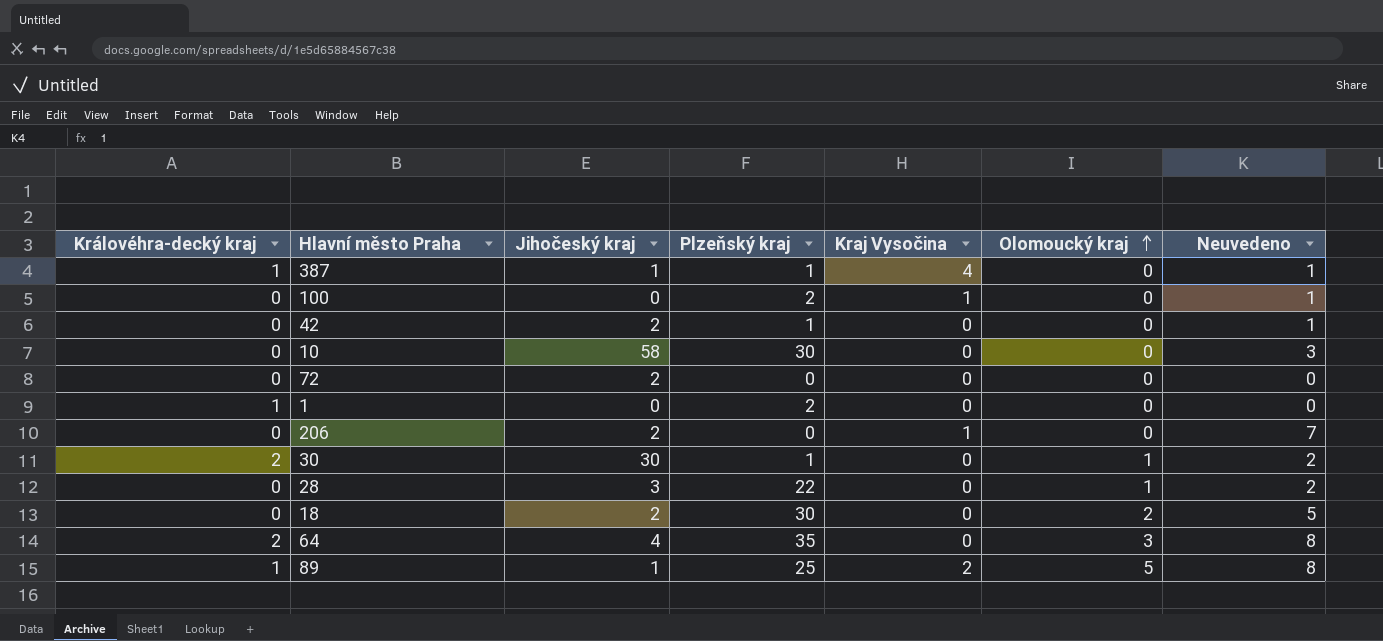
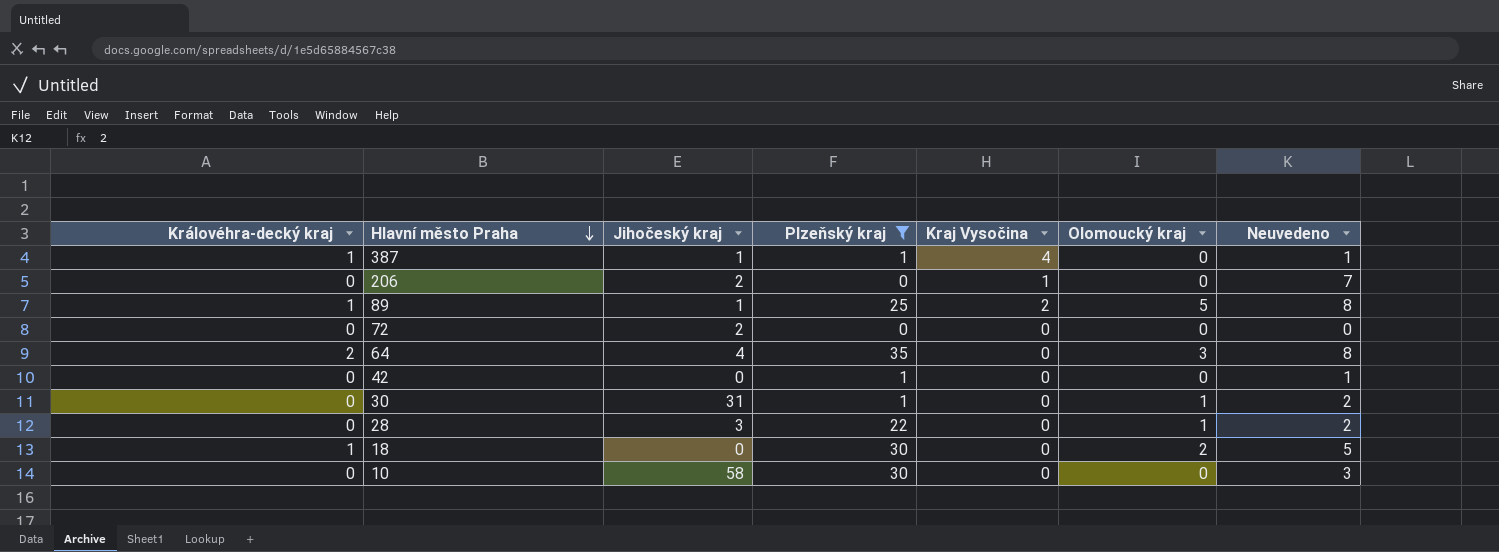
filter: none -> Plzeňský kraj != 2
row order: Olomoucký kraj ascending -> Hlavní město Praha descending
42 | Jihočeský kraj: 2 -> 0
30 | Královéhra-decký kraj: 2 -> 0
30 | Jihočeský kraj: 30 -> 31
18 | Královéhra-decký kraj: 0 -> 1
18 | Jihočeský kraj: 2 -> 0

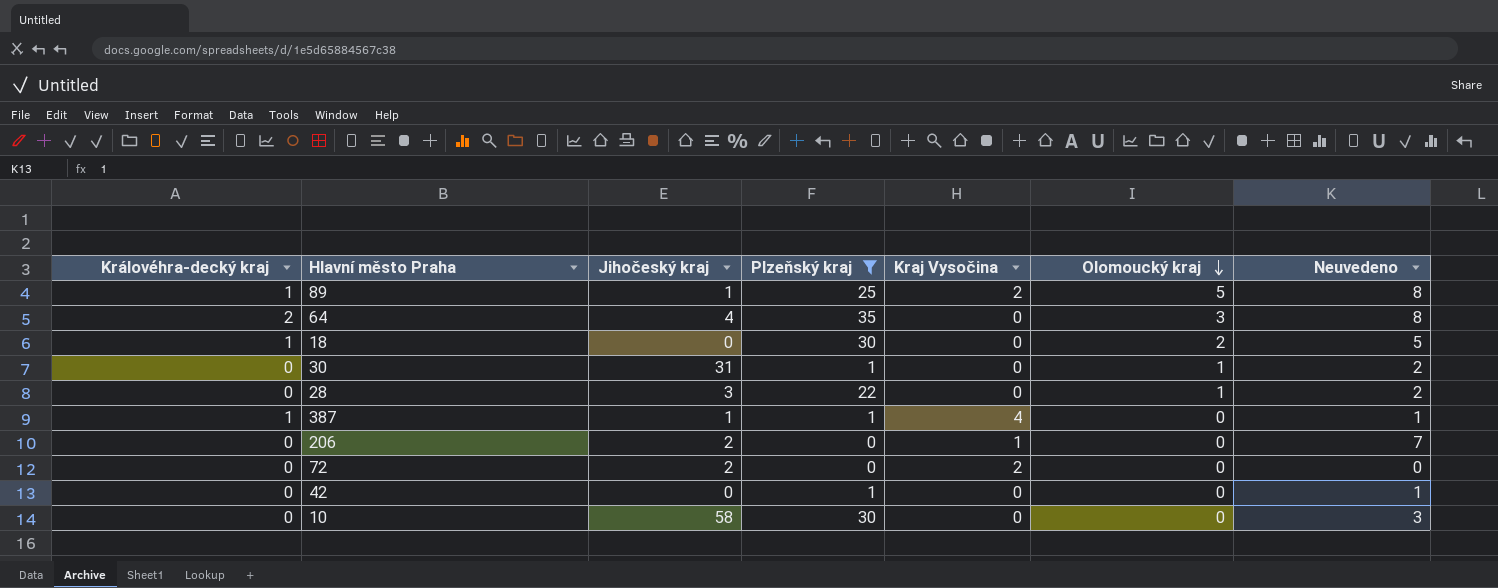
row order: Hlavní město Praha descending -> Olomoucký kraj descending
72 | Kraj Vysočina: 0 -> 2

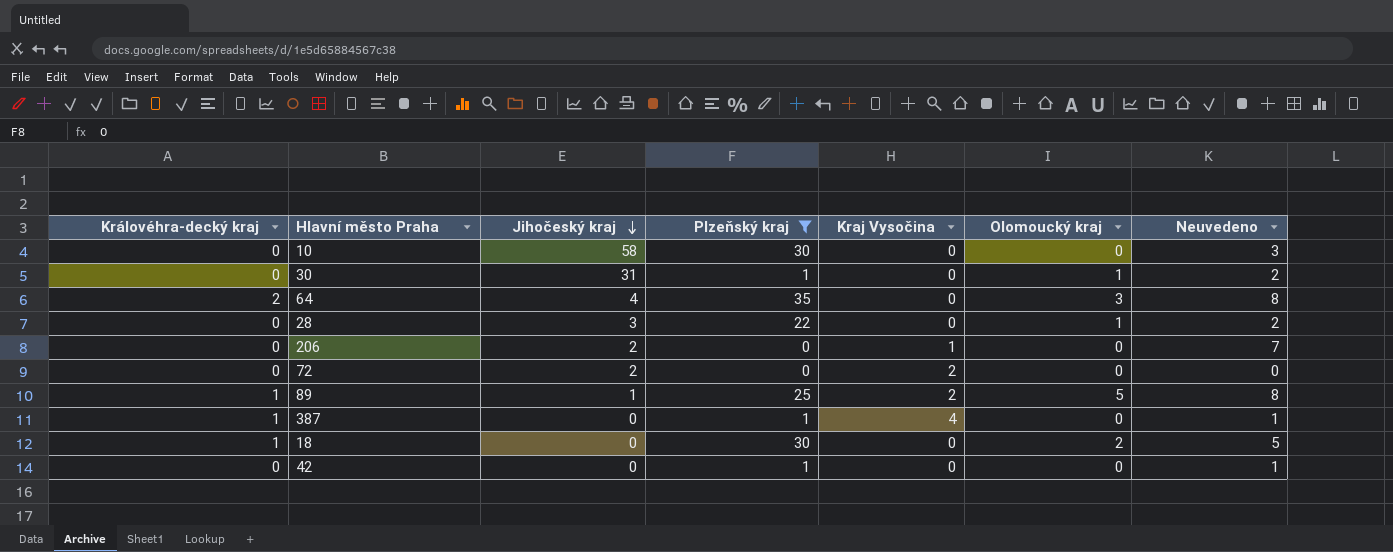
row order: Olomoucký kraj descending -> Jihočeský kraj descending
387 | Jihočeský kraj: 1 -> 0

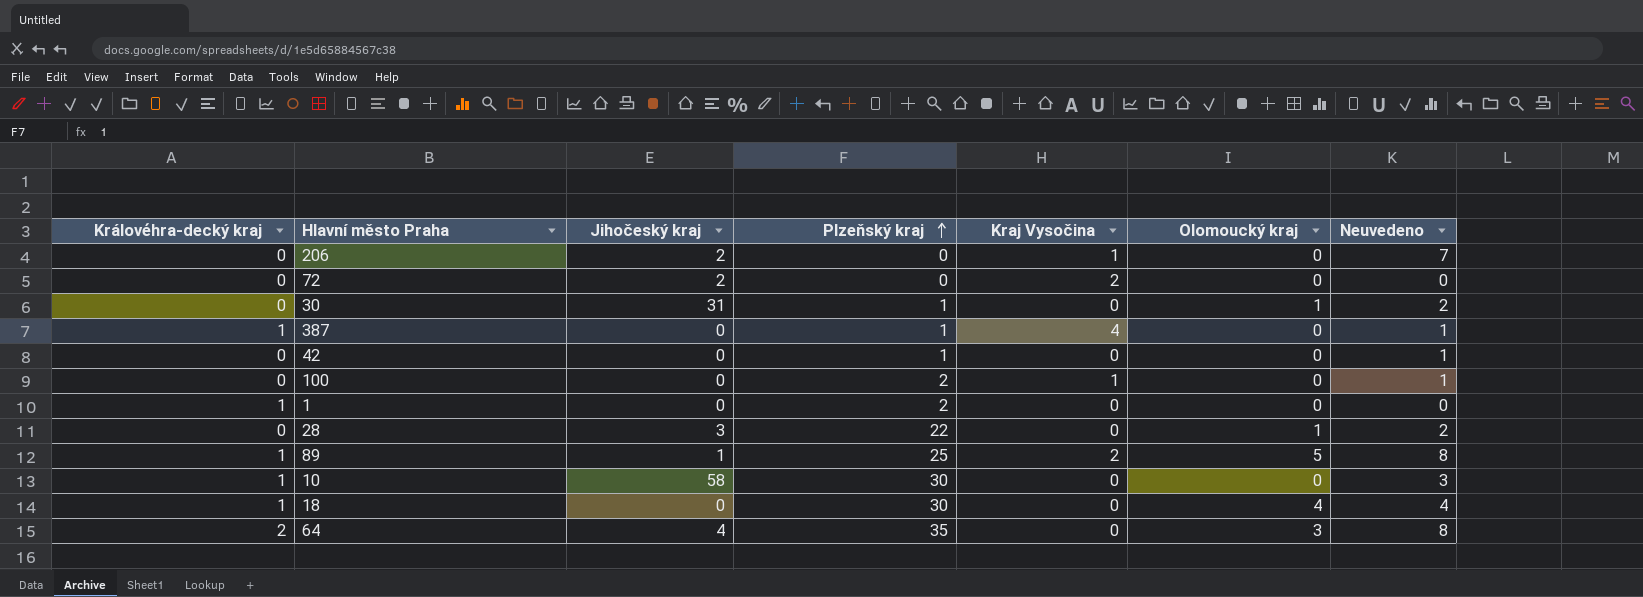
filter: Plzeňský kraj != 2 -> none
row order: Jihočeský kraj descending -> Plzeňský kraj ascending
10 | Královéhra-decký kraj: 0 -> 1
18 | Olomoucký kraj: 2 -> 4
18 | Neuvedeno: 5 -> 4

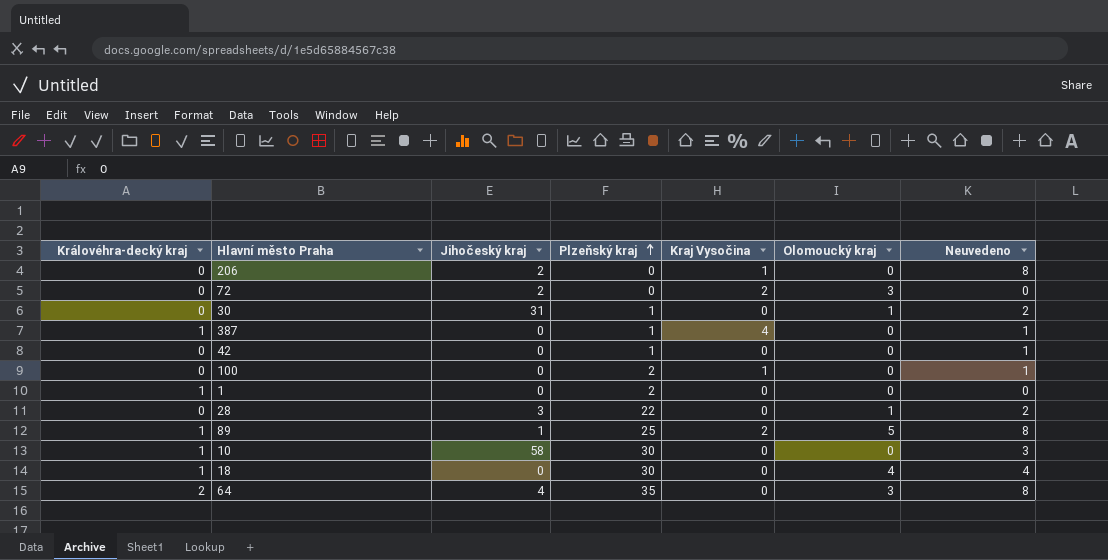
206 | Neuvedeno: 7 -> 8
72 | Olomoucký kraj: 0 -> 3

